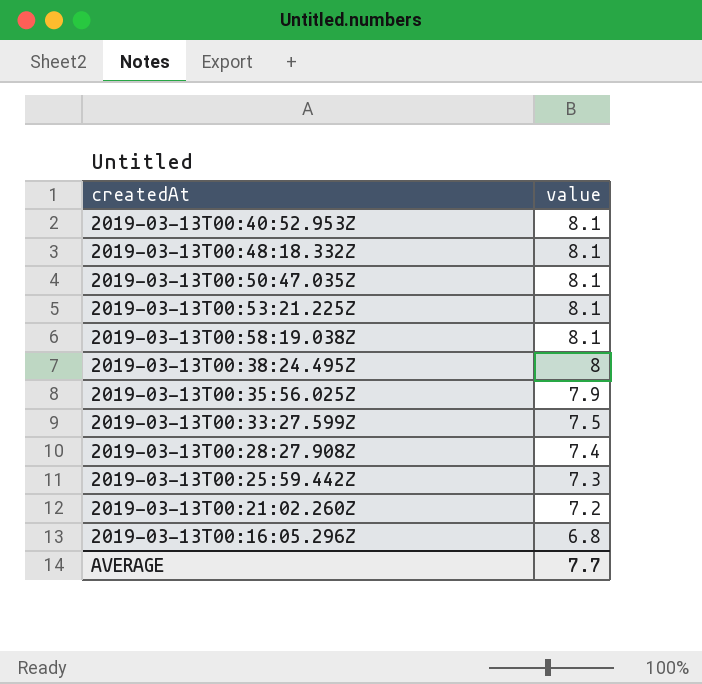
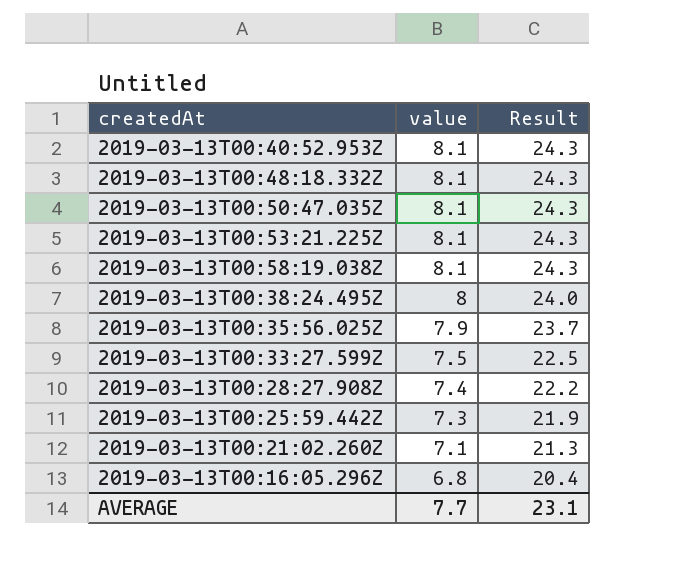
column Result | formula: none -> [value] * 3
2019-03-13T00:21:02.260Z | value: 7.2 -> 7.1

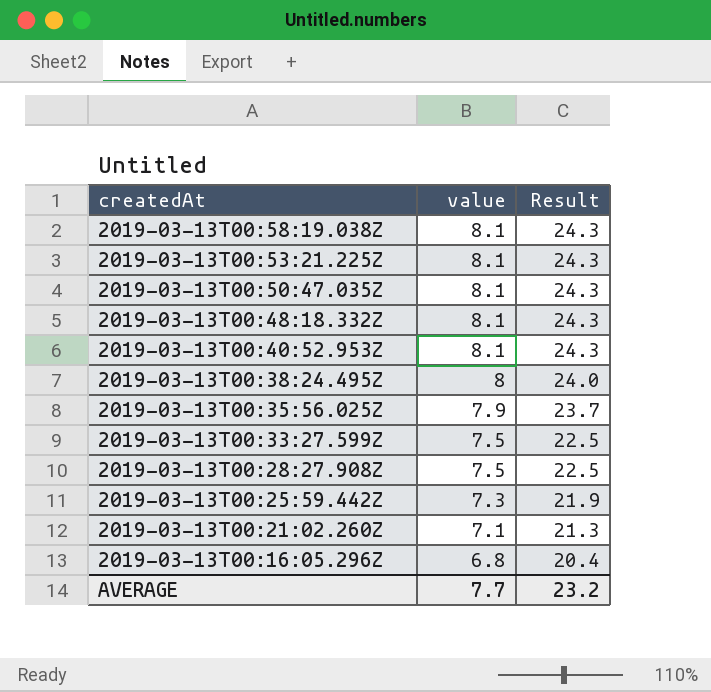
row order: value descending -> createdAt descending
2019-03-13T00:28:27.908Z | value: 7.4 -> 7.5
2019-03-13T00:28:27.908Z | Result: 22.2 -> 22.5
AVERAGE | Result: 23.1 -> 23.2

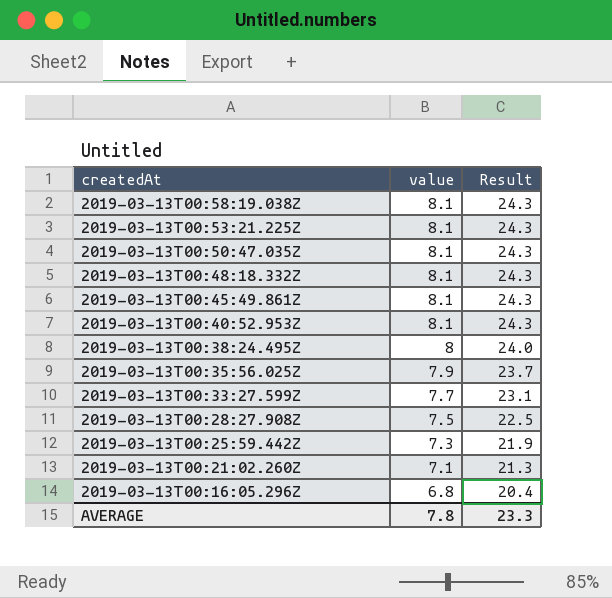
row 2019-03-13T00:45:49.861Z: none -> 8.1 | 24.3
2019-03-13T00:33:27.599Z | value: 7.5 -> 7.7
2019-03-13T00:33:27.599Z | Result: 22.5 -> 23.1
AVERAGE | value: 7.7 -> 7.8
AVERAGE | Result: 23.2 -> 23.3

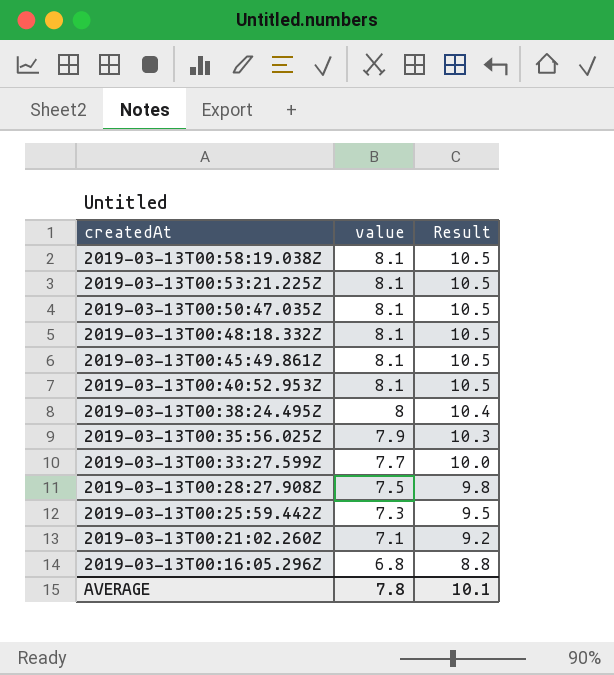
column Result | formula: [value] * 3 -> [value] * 1.3
AVERAGE | Result: 23.3 -> 10.1

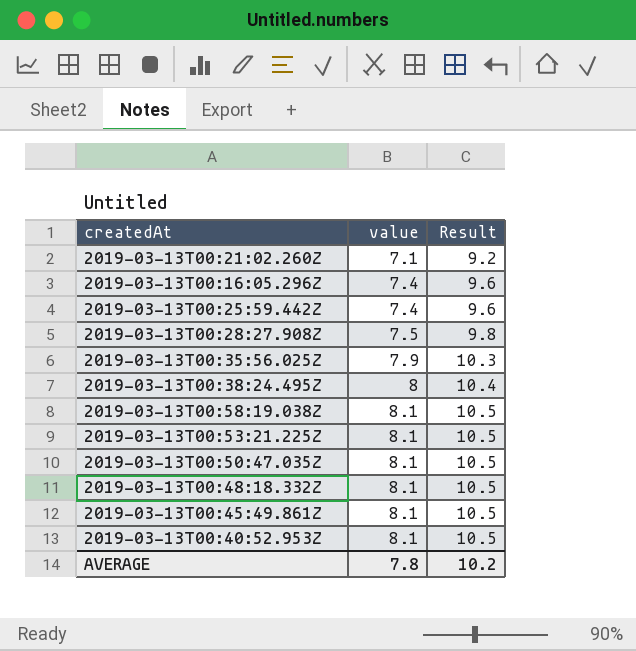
row order: createdAt descending -> value ascending
row 2019-03-13T00:33:27.599Z: 7.7 | 10.0 -> none
2019-03-13T00:16:05.296Z | value: 6.8 -> 7.4
2019-03-13T00:16:05.296Z | Result: 8.8 -> 9.6
2019-03-13T00:25:59.442Z | value: 7.3 -> 7.4
2019-03-13T00:25:59.442Z | Result: 9.5 -> 9.6
AVERAGE | Result: 10.1 -> 10.2

